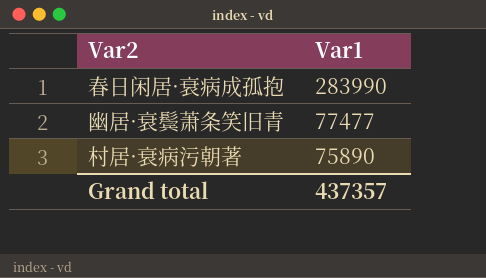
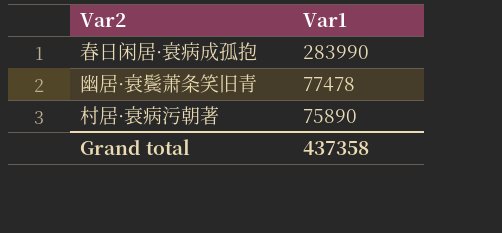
幽居·衰鬓萧条笑旧青 | Var1: 77477 -> 77478
Grand total | Var1: 437357 -> 437358

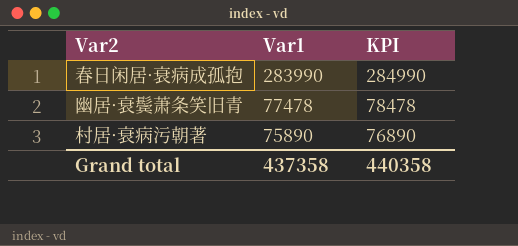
column KPI | formula: none -> [Var1] + 1000

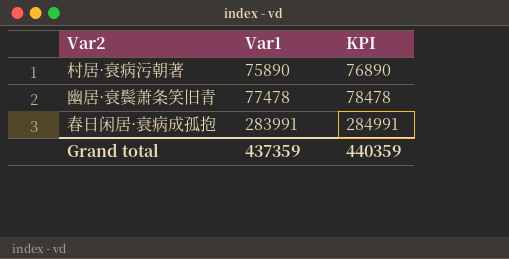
row order: Var1 descending -> Var1 ascending
春日闲居·衰病成孤抱 | Var1: 283990 -> 283991
春日闲居·衰病成孤抱 | KPI: 284990 -> 284991
Grand total | Var1: 437358 -> 437359
Grand total | KPI: 440358 -> 440359

